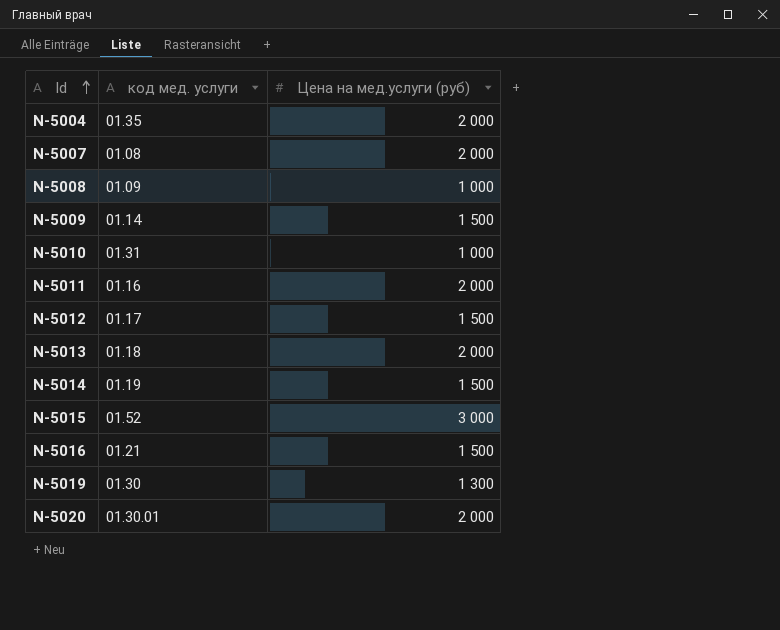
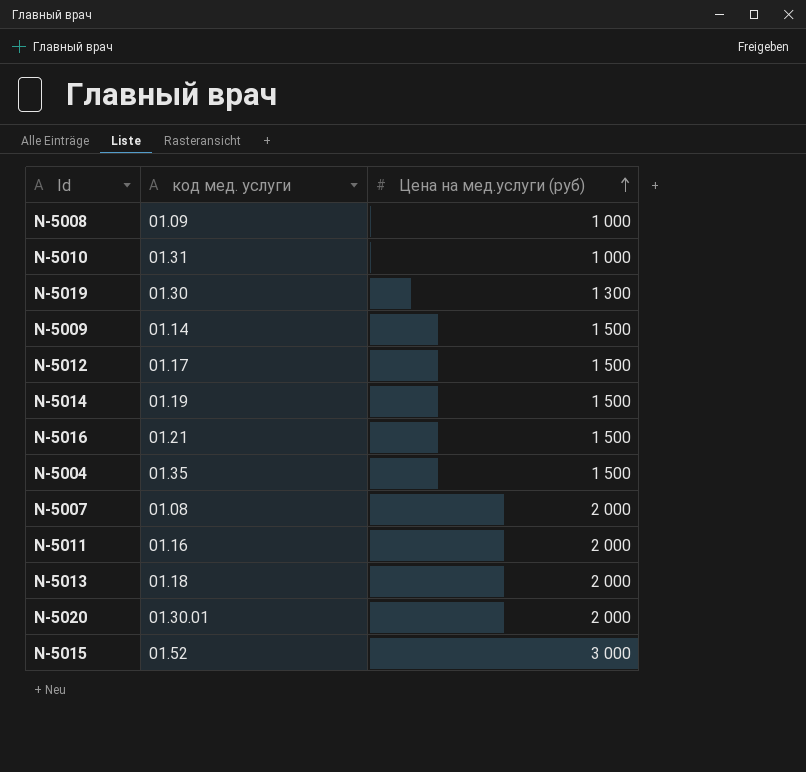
row order: Id ascending -> Цена на мед.услуги (руб) ascending
N-5004 | Цена на мед.услуги (руб): 2 000 -> 1 500

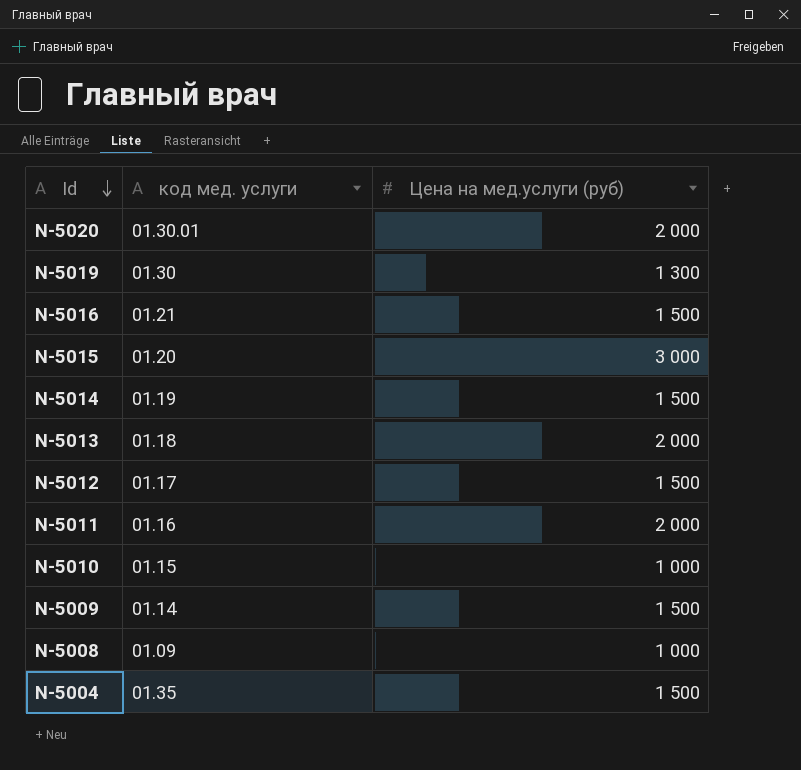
row order: Цена на мед.услуги (руб) ascending -> Id descending
row N-5007: 01.08 | 2 000 -> none
N-5015 | код мед. услуги: 01.52 -> 01.20
N-5010 | код мед. услуги: 01.31 -> 01.15

